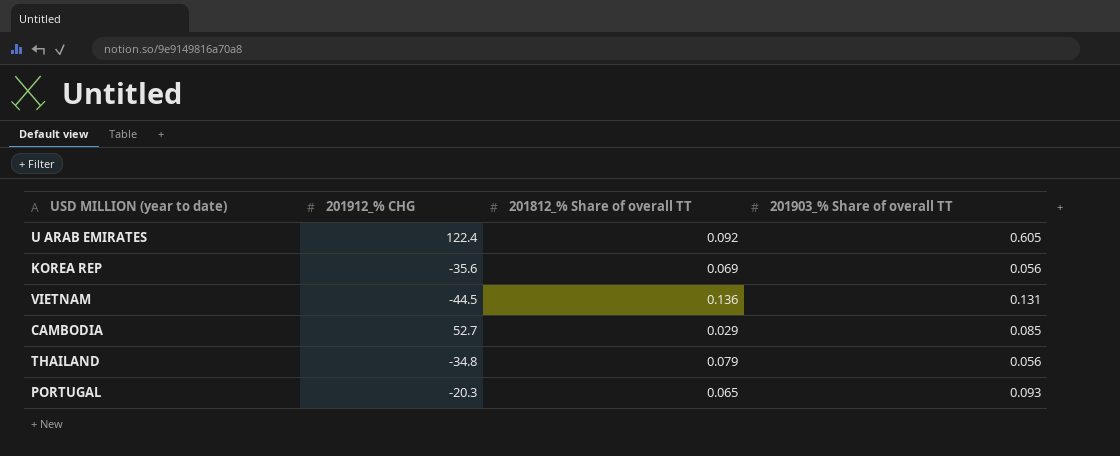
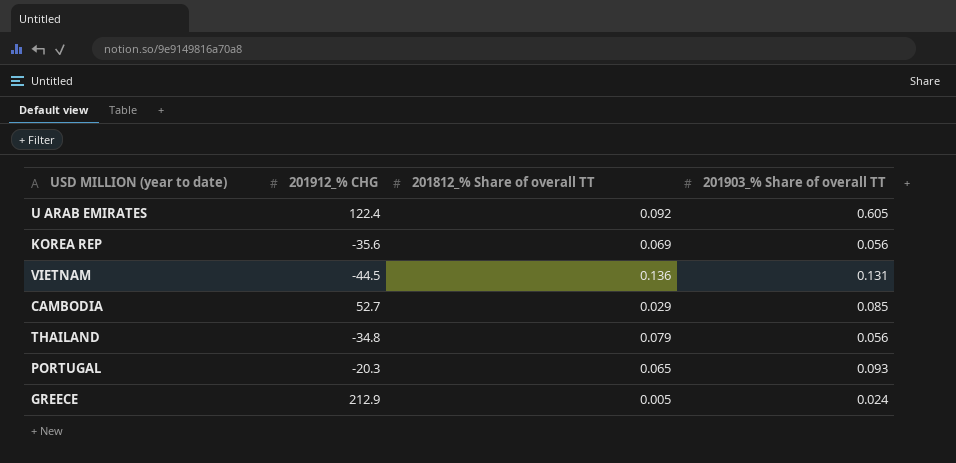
row GREECE: none -> 212.9 | 0.005 | 0.024

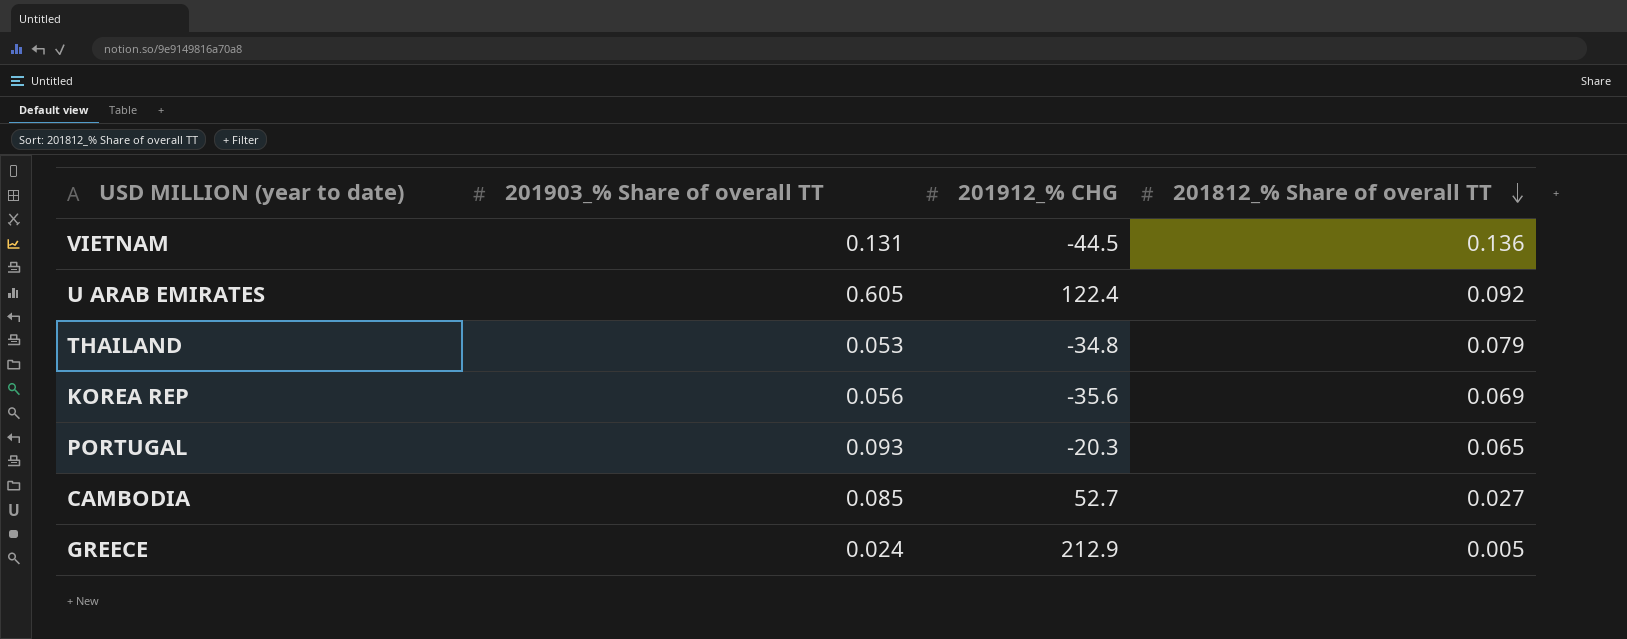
row order: none -> 201812_% Share of overall TT descending
column 201903_% Share of overall TT | position: 4 -> 2
THAILAND | 201903_% Share of overall TT: 0.056 -> 0.053
CAMBODIA | 201812_% Share of overall TT: 0.029 -> 0.027

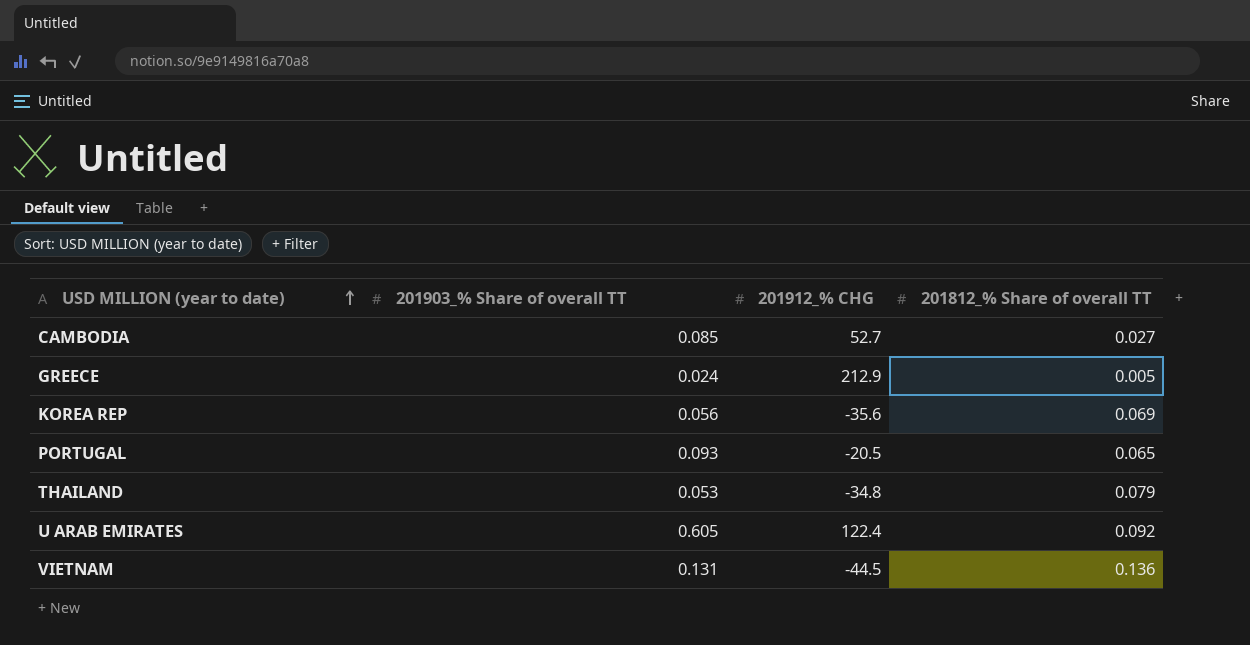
row order: 201812_% Share of overall TT descending -> USD MILLION (year to date) ascending
PORTUGAL | 201912_% CHG: -20.3 -> -20.5

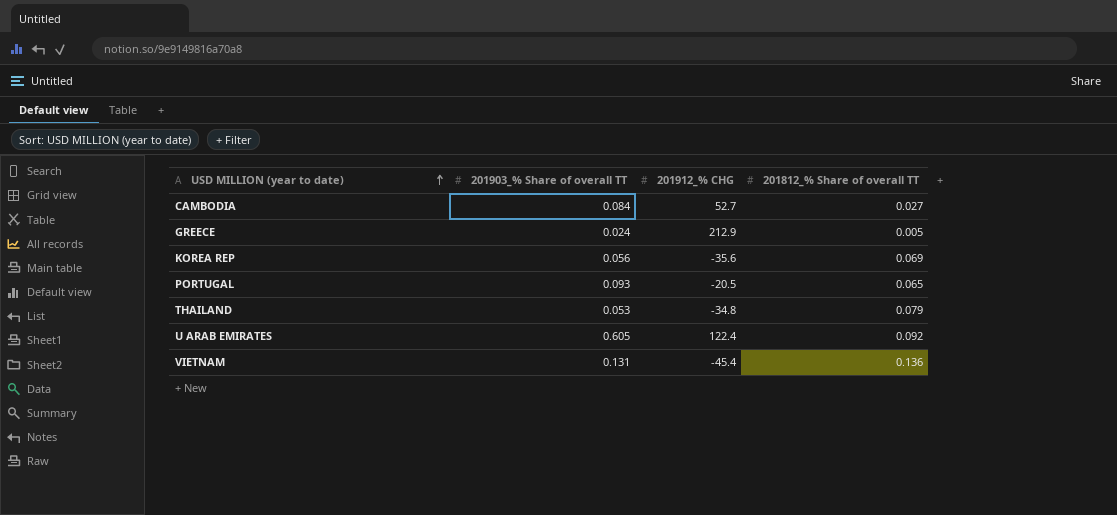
CAMBODIA | 201903_% Share of overall TT: 0.085 -> 0.084
VIETNAM | 201912_% CHG: -44.5 -> -45.4

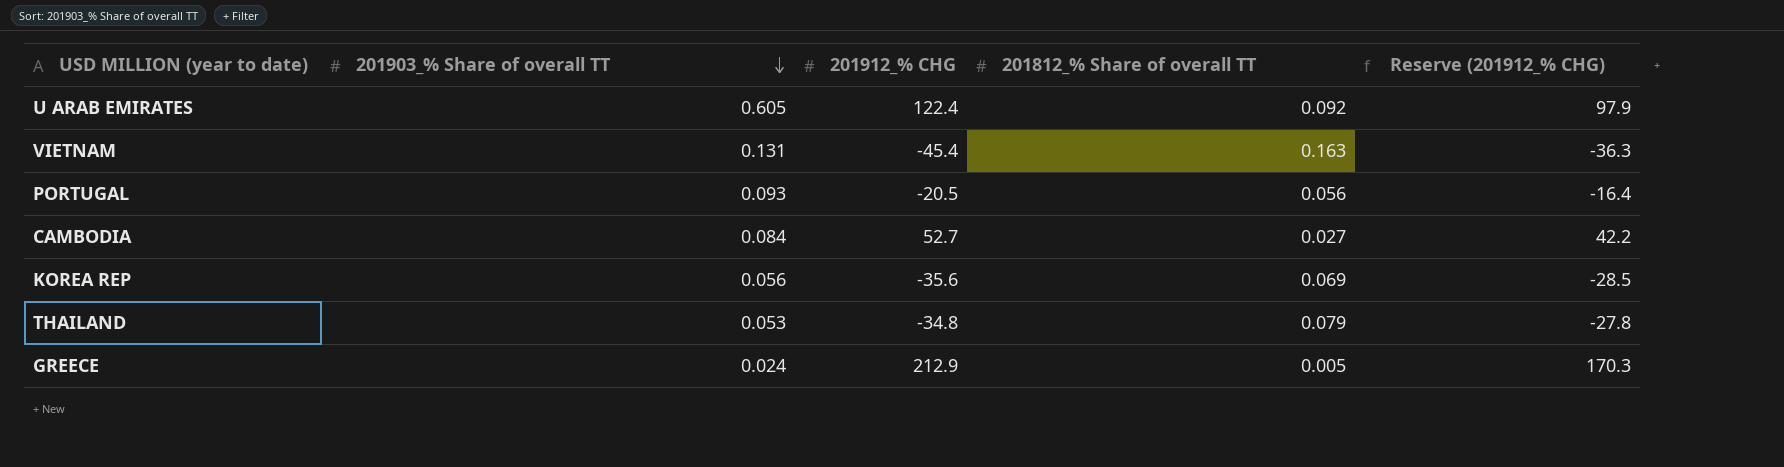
row order: USD MILLION (year to date) ascending -> 201903_% Share of overall TT descending
column Reserve (201912_% CHG) | formula: none -> [201912_% CHG] * 0.8
VIETNAM | 201812_% Share of overall TT: 0.136 -> 0.163
PORTUGAL | 201812_% Share of overall TT: 0.065 -> 0.056

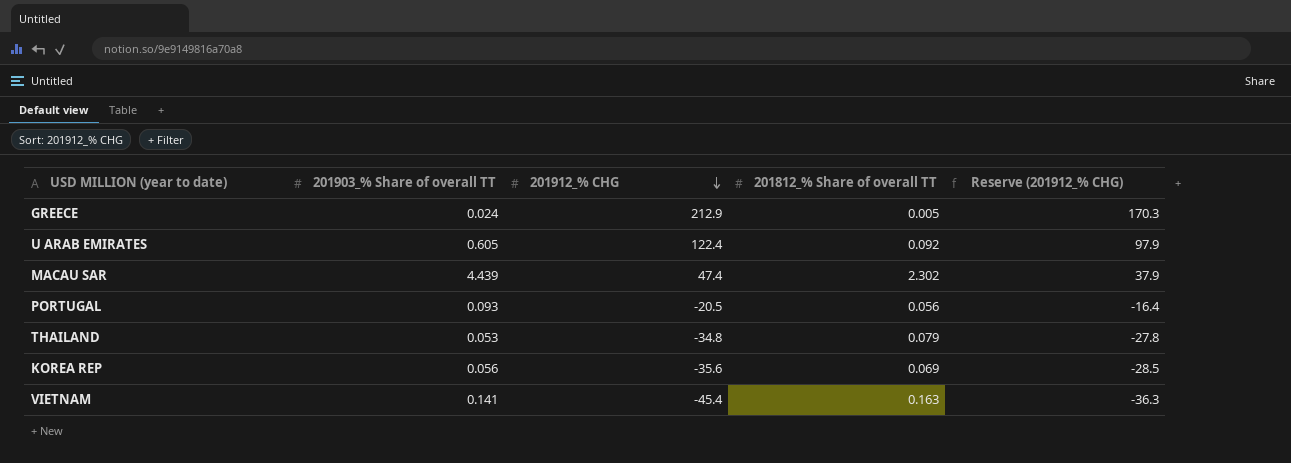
row order: 201903_% Share of overall TT descending -> 201912_% CHG descending
row CAMBODIA: 0.084 | 52.7 | 0.027 | 42.2 -> none
row MACAU SAR: none -> 4.439 | 47.4 | 2.302 | 37.9
VIETNAM | 201903_% Share of overall TT: 0.131 -> 0.141

